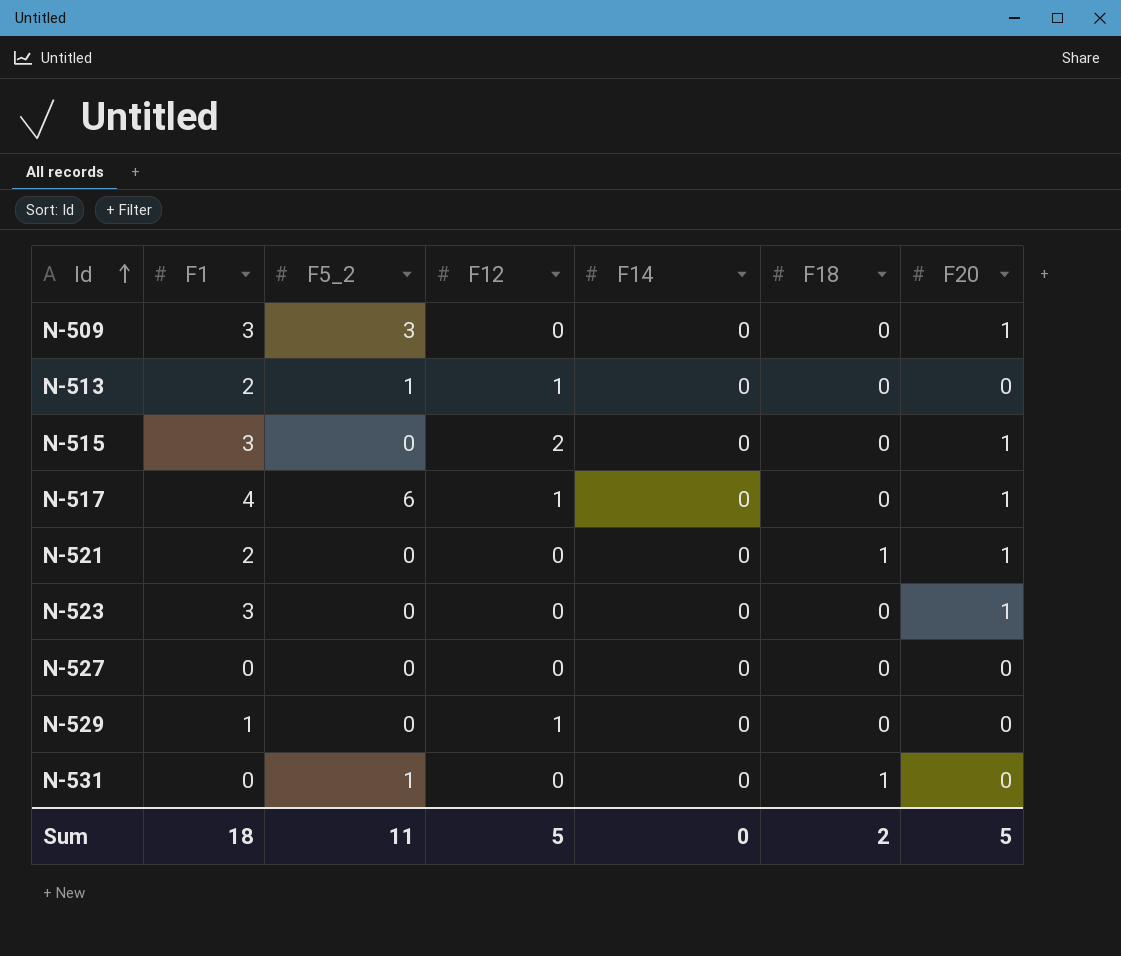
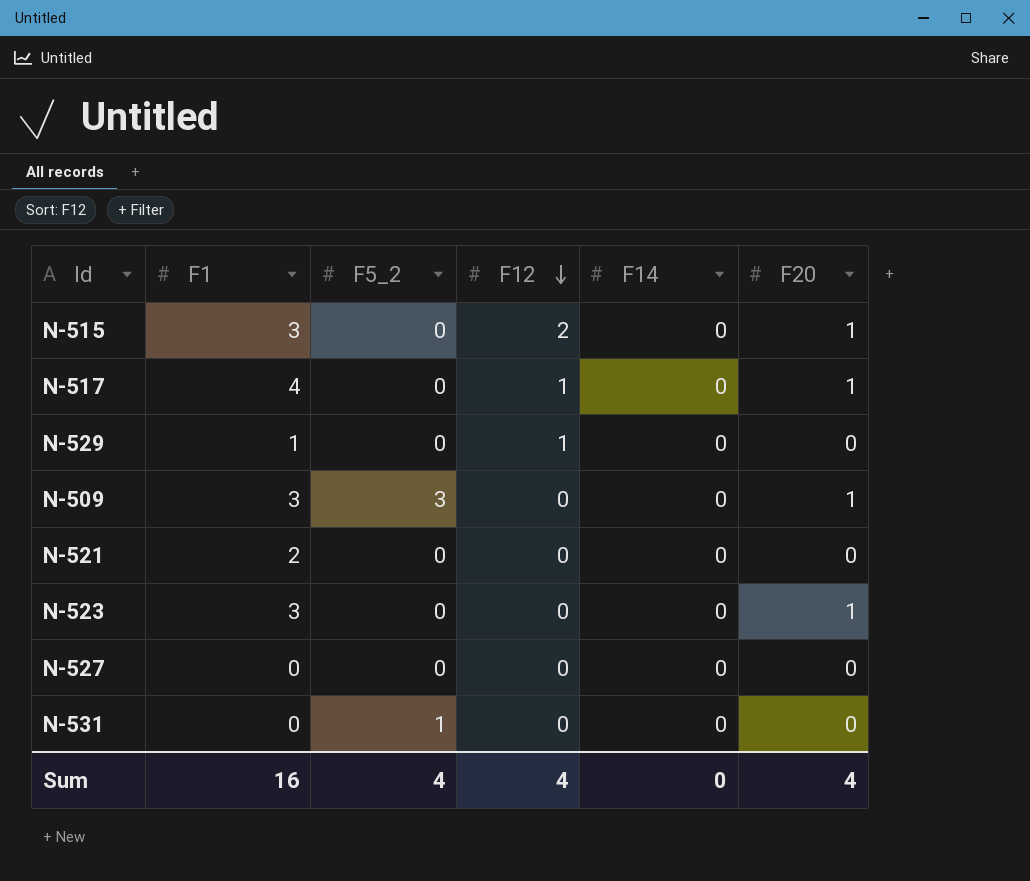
row order: Id ascending -> F12 descending
column F18 | position: 6 -> none
row N-513: 2 | 1 | 1 | 0 | 0 | 0 -> none
N-517 | F5_2: 6 -> 0
N-521 | F20: 1 -> 0
Sum | F1: 18 -> 16
Sum | F5_2: 11 -> 4
Sum | F12: 5 -> 4
Sum | F20: 5 -> 4

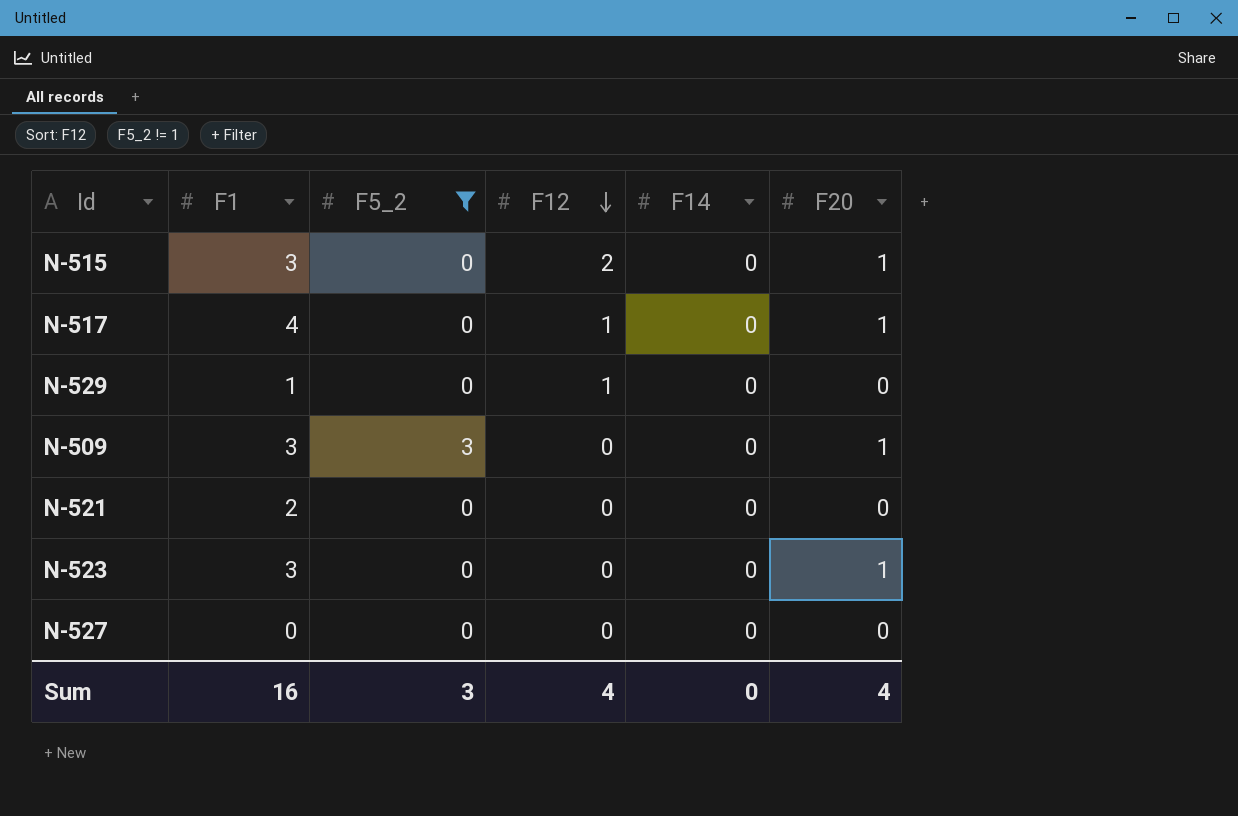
filter: none -> F5_2 != 1
Sum | F5_2: 4 -> 3

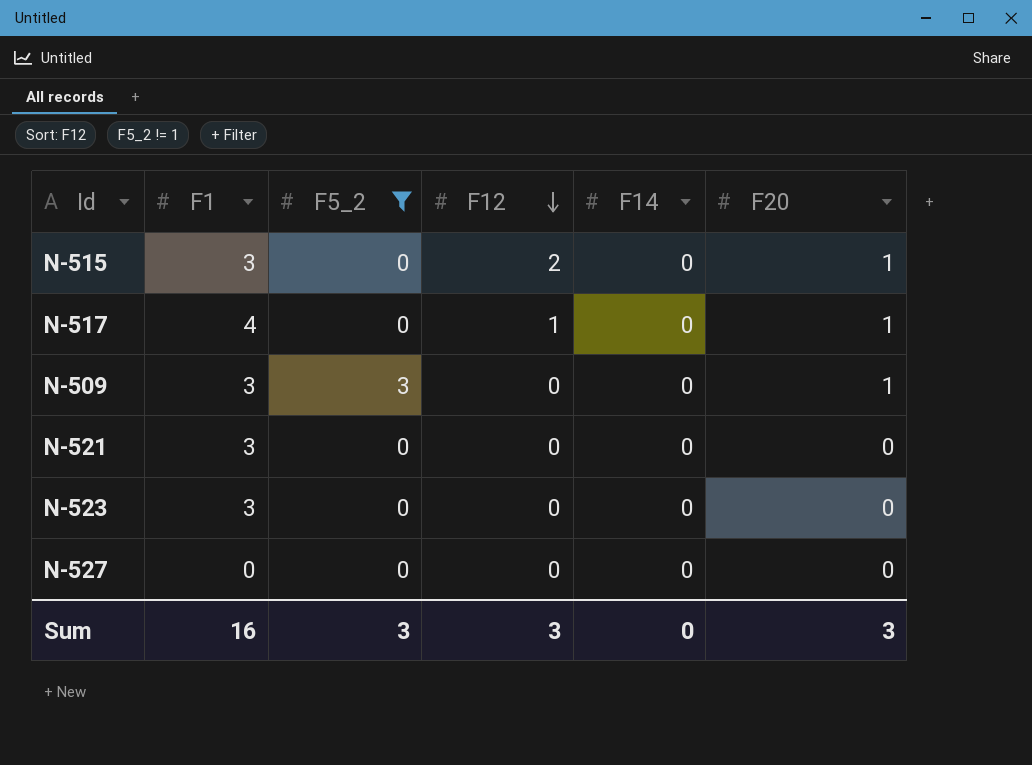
row N-529: 1 | 0 | 1 | 0 | 0 -> none
N-521 | F1: 2 -> 3
N-523 | F20: 1 -> 0
Sum | F12: 4 -> 3
Sum | F20: 4 -> 3

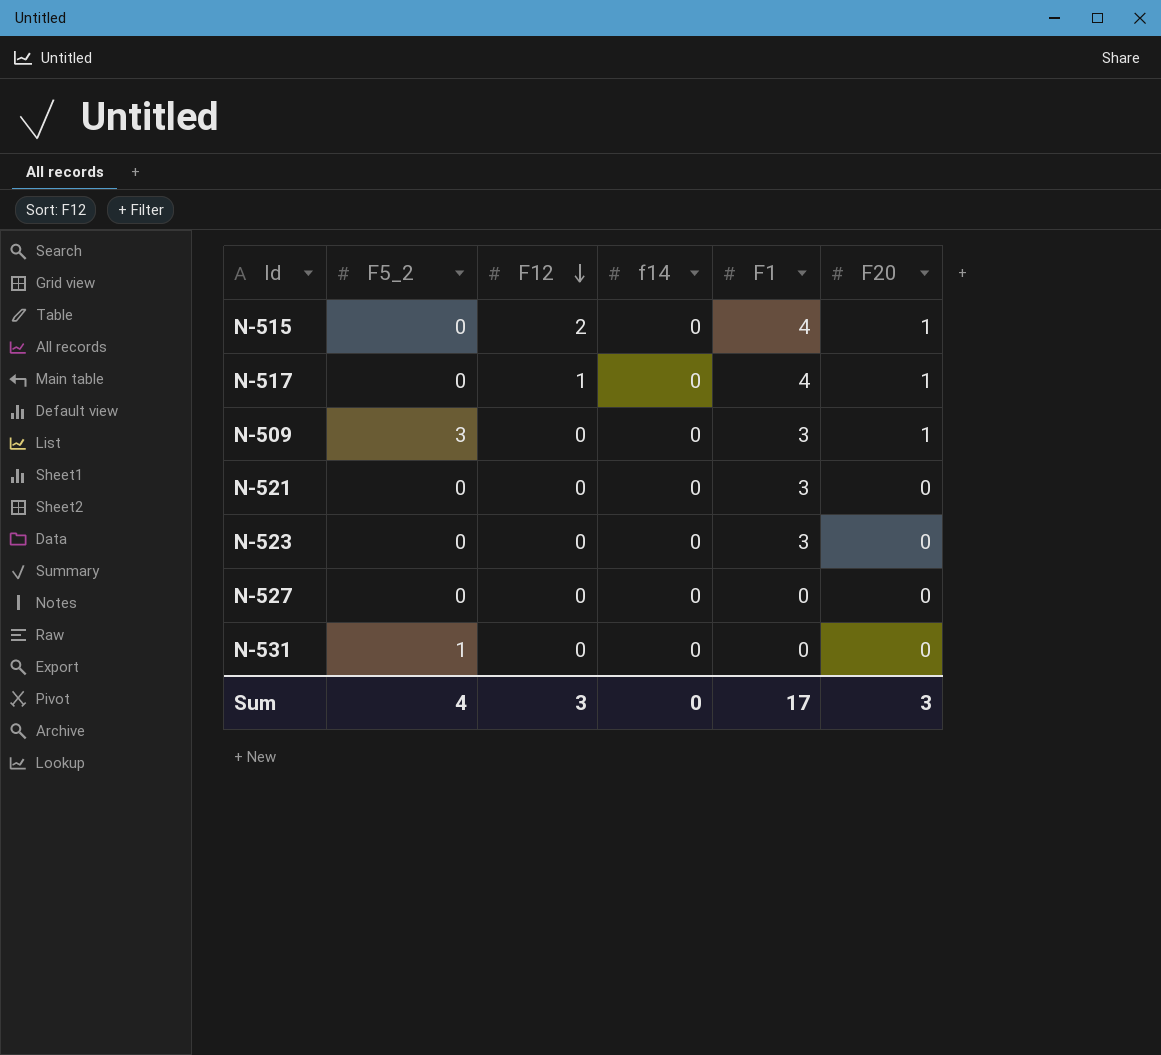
filter: F5_2 != 1 -> none
column name: F14 -> f14
column F1 | position: 2 -> 5
N-515 | F1: 3 -> 4
Sum | F5_2: 3 -> 4
Sum | F1: 16 -> 17

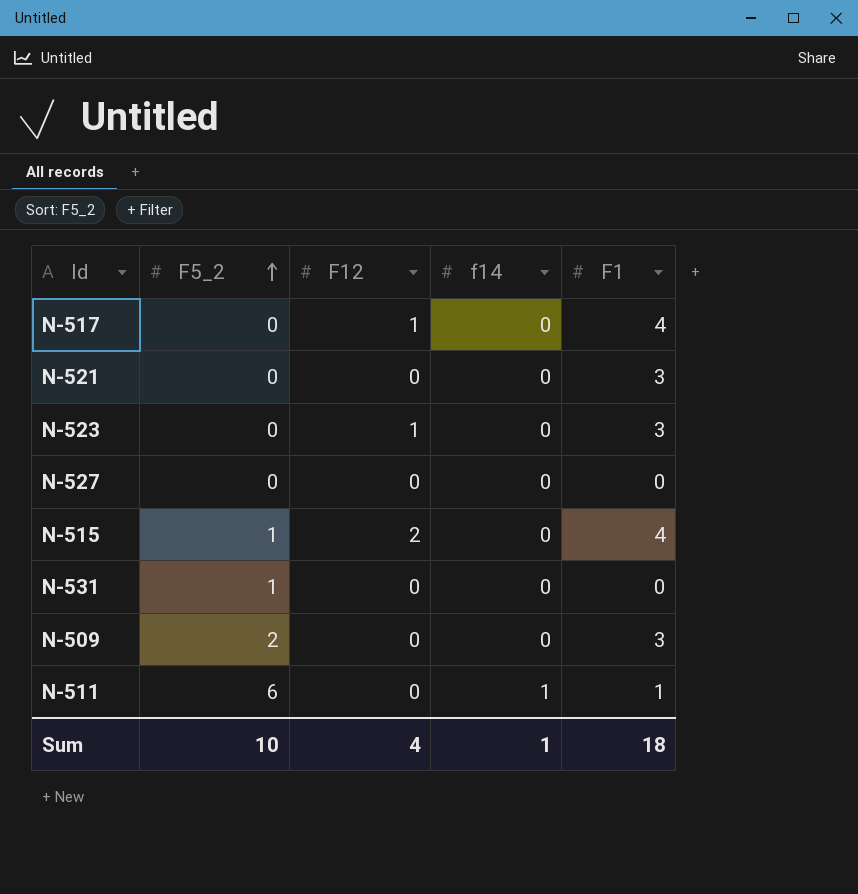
row order: F12 descending -> F5_2 ascending
column F20 | position: 6 -> none
N-523 | F12: 0 -> 1
N-515 | F5_2: 0 -> 1
N-509 | F5_2: 3 -> 2
row N-511: none -> 6 | 0 | 1 | 1
Sum | F5_2: 4 -> 10
Sum | F12: 3 -> 4
Sum | f14: 0 -> 1
Sum | F1: 17 -> 18

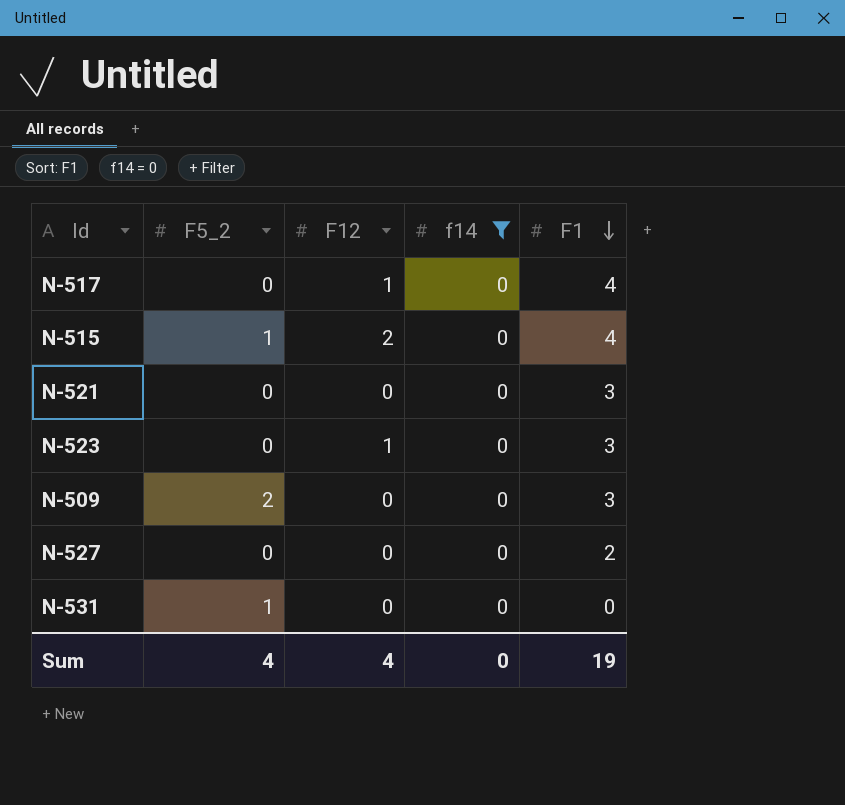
filter: none -> f14 = 0
row order: F5_2 ascending -> F1 descending
N-527 | F1: 0 -> 2
Sum | F5_2: 10 -> 4
Sum | f14: 1 -> 0
Sum | F1: 18 -> 19

